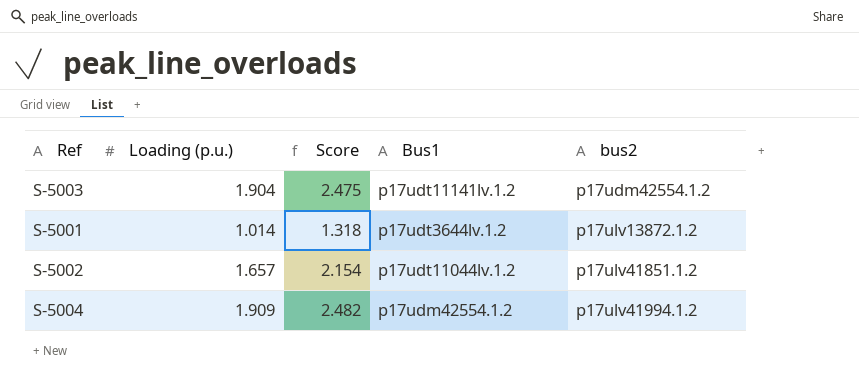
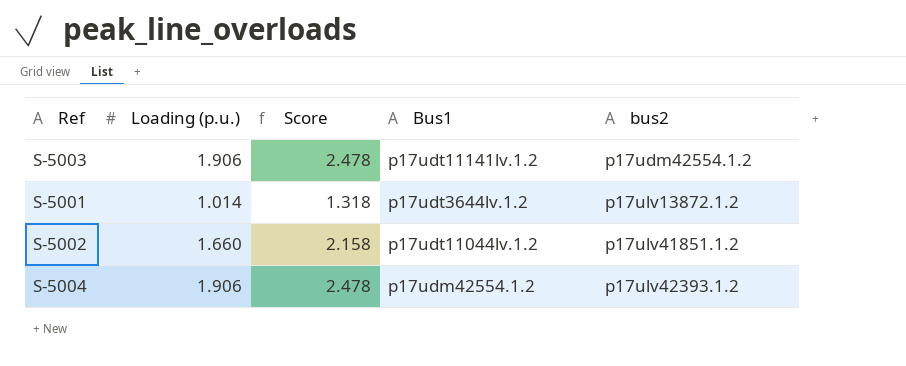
S-5003 | Loading (p.u.): 1.904 -> 1.906
S-5003 | Score: 2.475 -> 2.478
S-5002 | Loading (p.u.): 1.657 -> 1.660
S-5002 | Score: 2.154 -> 2.158
S-5004 | Loading (p.u.): 1.909 -> 1.906
S-5004 | Score: 2.482 -> 2.478
S-5004 | bus2: p17ulv41994.1.2 -> p17ulv42393.1.2

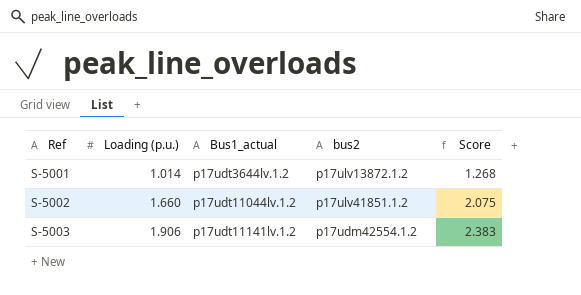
row order: bus2 ascending -> Ref ascending
column name: Bus1 -> Bus1_actual
column Score | formula: [Loading (p.u.)] * 1.3 -> [Loading (p.u.)] * 1.25
column Score | position: 3 -> 5
row S-5004: 1.906 | 2.478 | p17udm42554.1.2 | p17ulv42393.1.2 -> none

